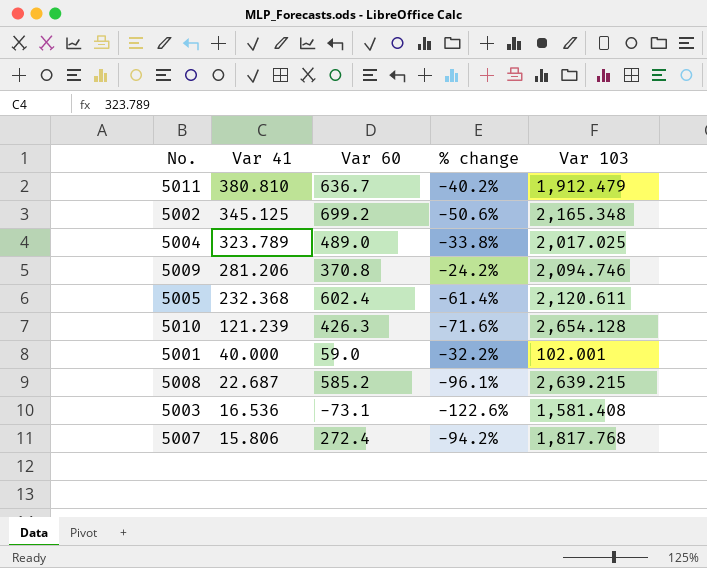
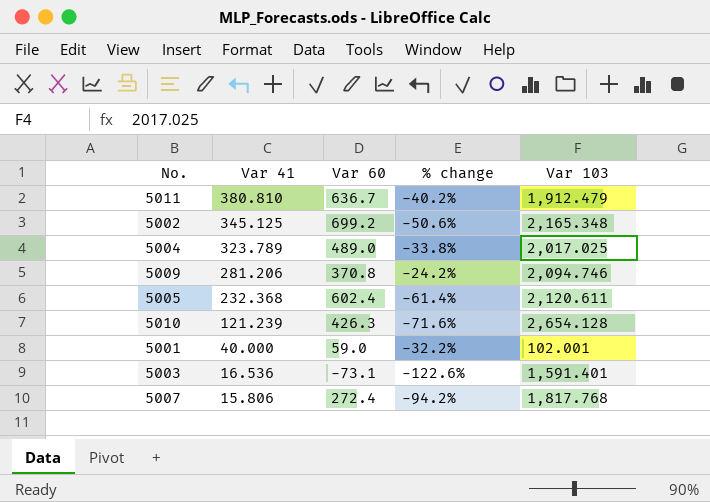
row 5008: 22.687 | 585.2 | -96.1% | 2,639.215 -> none
5003 | Var 103: 1,581.408 -> 1,591.401

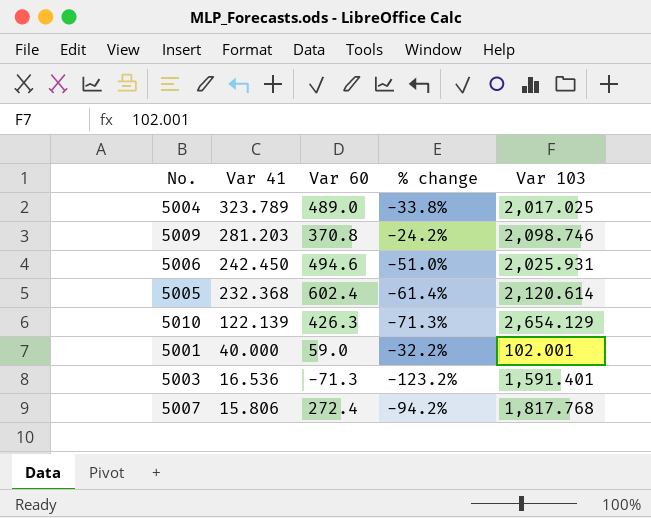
row 5011: 380.810 | 636.7 | -40.2% | 1,912.479 -> none
row 5002: 345.125 | 699.2 | -50.6% | 2,165.348 -> none
5009 | Var 41: 281.206 -> 281.203
5009 | Var 103: 2,094.746 -> 2,098.746
row 5006: none -> 242.450 | 494.6 | -51.0% | 2,025.931
5005 | Var 103: 2,120.611 -> 2,120.614
5010 | Var 41: 121.239 -> 122.139
5010 | % change: -71.6% -> -71.3%
5010 | Var 103: 2,654.128 -> 2,654.129
5003 | Var 60: -73.1 -> -71.3
5003 | % change: -122.6% -> -123.2%

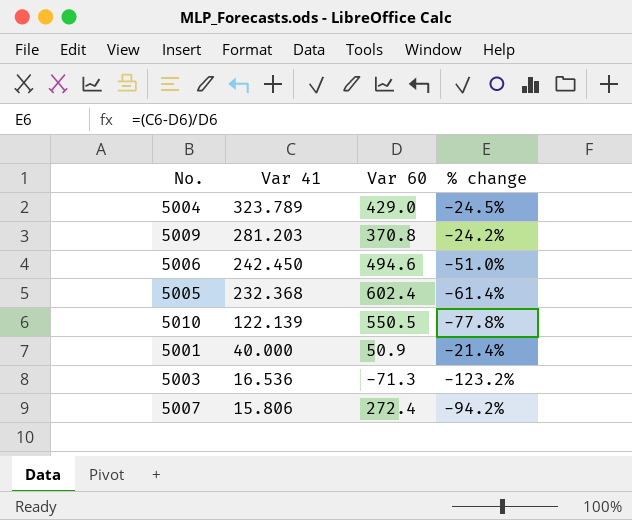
column Var 103 | position: 5 -> none
5004 | Var 60: 489.0 -> 429.0
5004 | % change: -33.8% -> -24.5%
5010 | Var 60: 426.3 -> 550.5
5010 | % change: -71.3% -> -77.8%
5001 | Var 60: 59.0 -> 50.9
5001 | % change: -32.2% -> -21.4%

